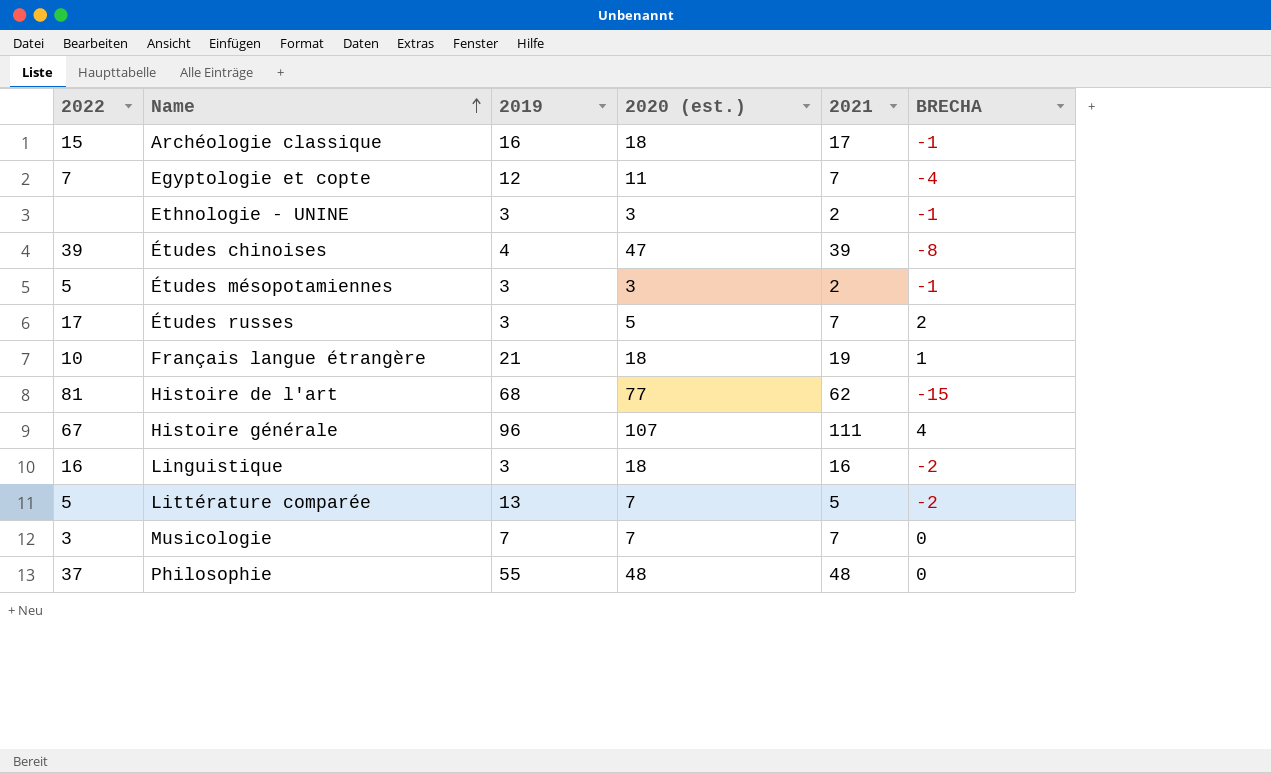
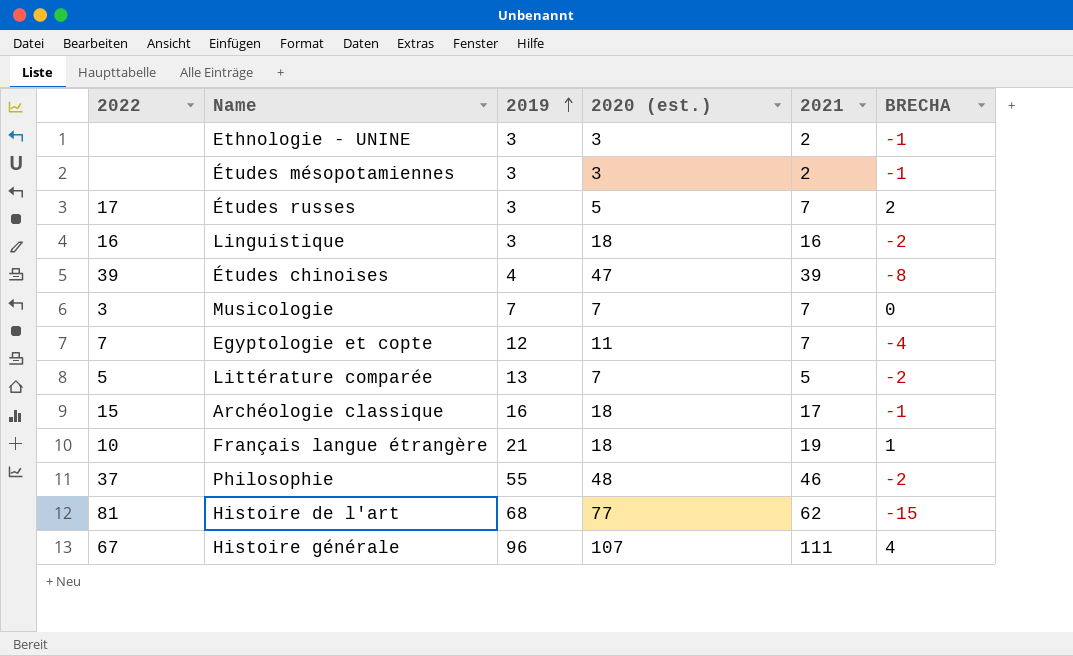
row order: Name ascending -> 2019 ascending
Études mésopotamiennes | 2022: 5 -> none
Philosophie | 2021: 48 -> 46
Philosophie | BRECHA: 0 -> -2

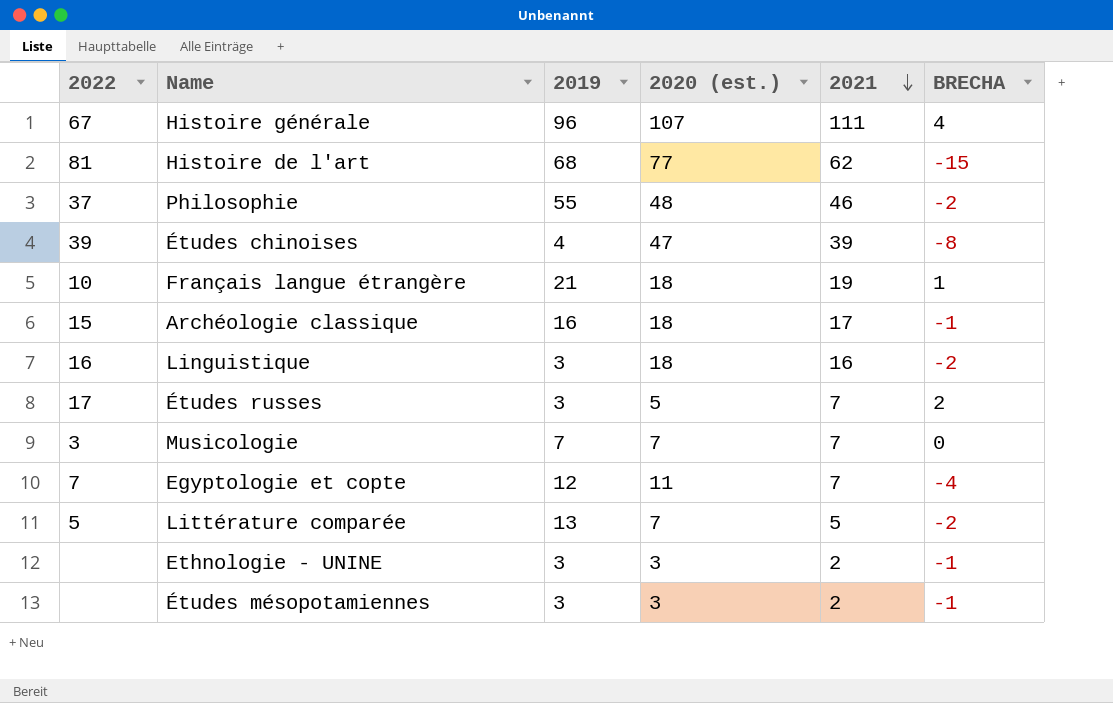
row order: 2019 ascending -> 2021 descending

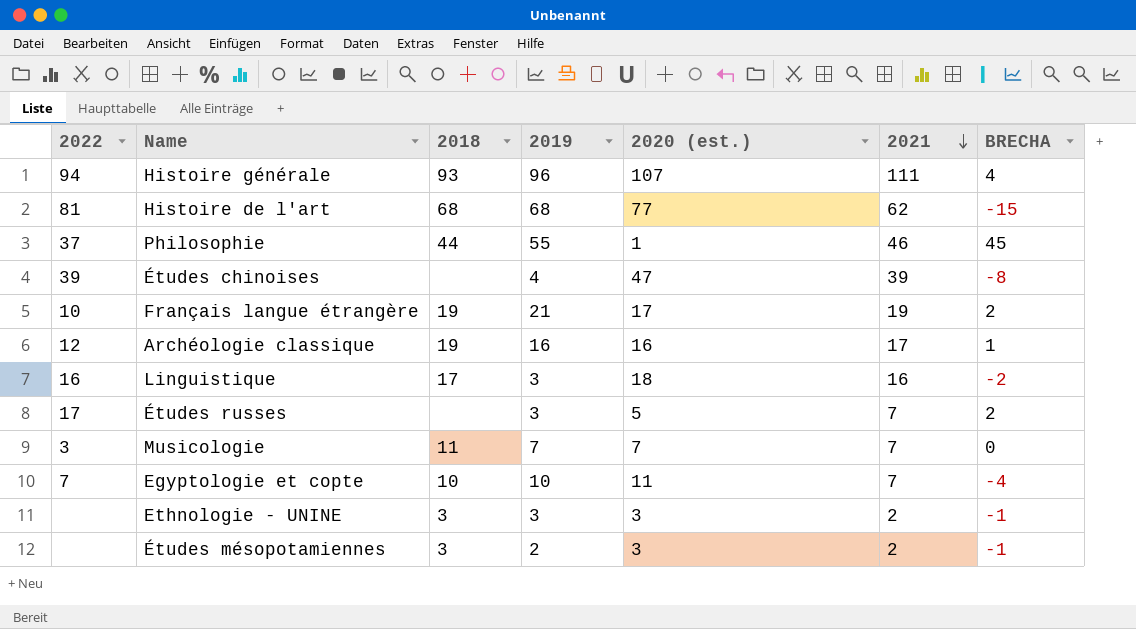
column 2018 | position: none -> 3
row Littérature comparée: 5 | 13 | 7 | 5 | -2 -> none
Histoire générale | 2022: 67 -> 94
Philosophie | 2020 (est.): 48 -> 1
Philosophie | BRECHA: -2 -> 45
Français langue étrangère | 2020 (est.): 18 -> 17
Français langue étrangère | BRECHA: 1 -> 2
Archéologie classique | 2022: 15 -> 12
Archéologie classique | 2020 (est.): 18 -> 16
Archéologie classique | BRECHA: -1 -> 1
Egyptologie et copte | 2019: 12 -> 10
Études mésopotamiennes | 2019: 3 -> 2

